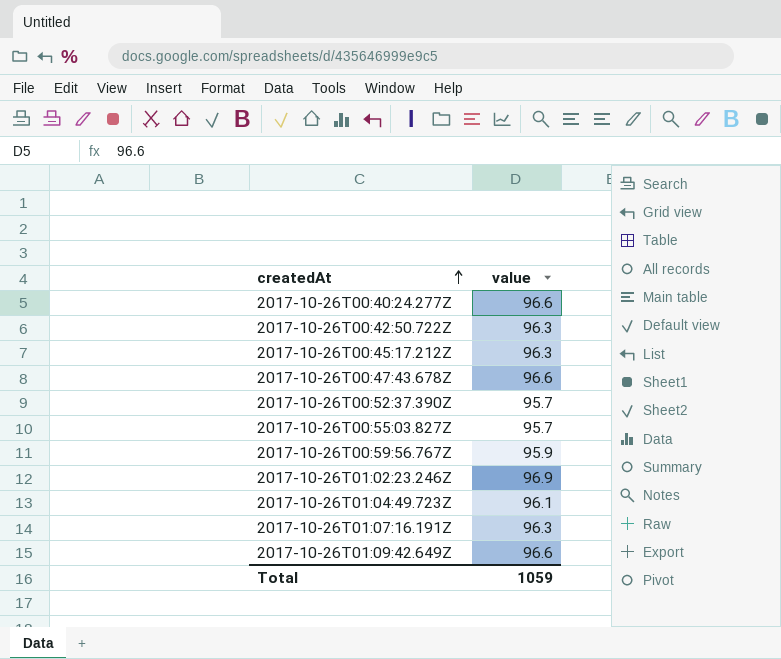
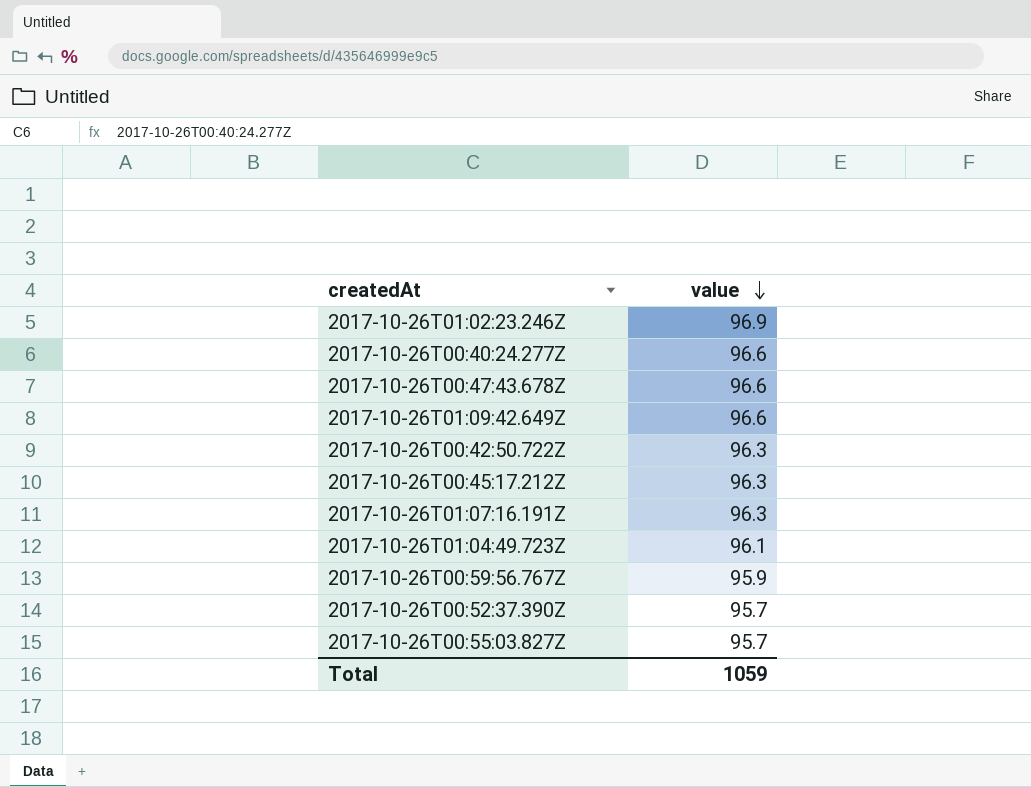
row order: createdAt ascending -> value descending

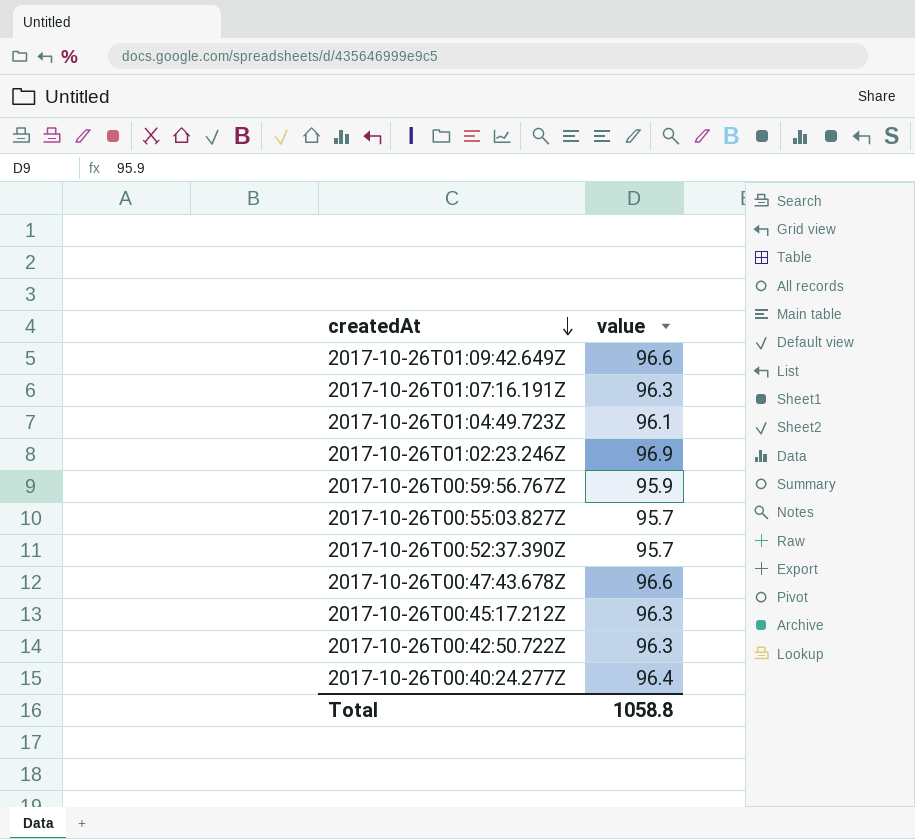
row order: value descending -> createdAt descending
2017-10-26T00:40:24.277Z | value: 96.6 -> 96.4
Total | value: 1059 -> 1058.8

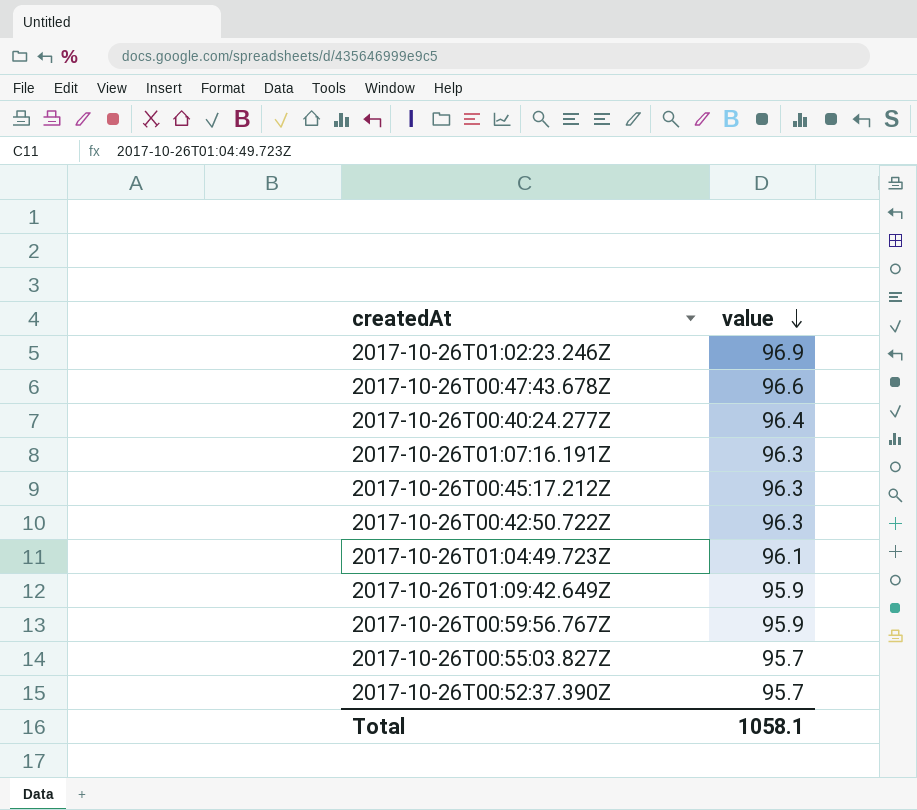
row order: createdAt descending -> value descending
2017-10-26T01:09:42.649Z | value: 96.6 -> 95.9
Total | value: 1058.8 -> 1058.1

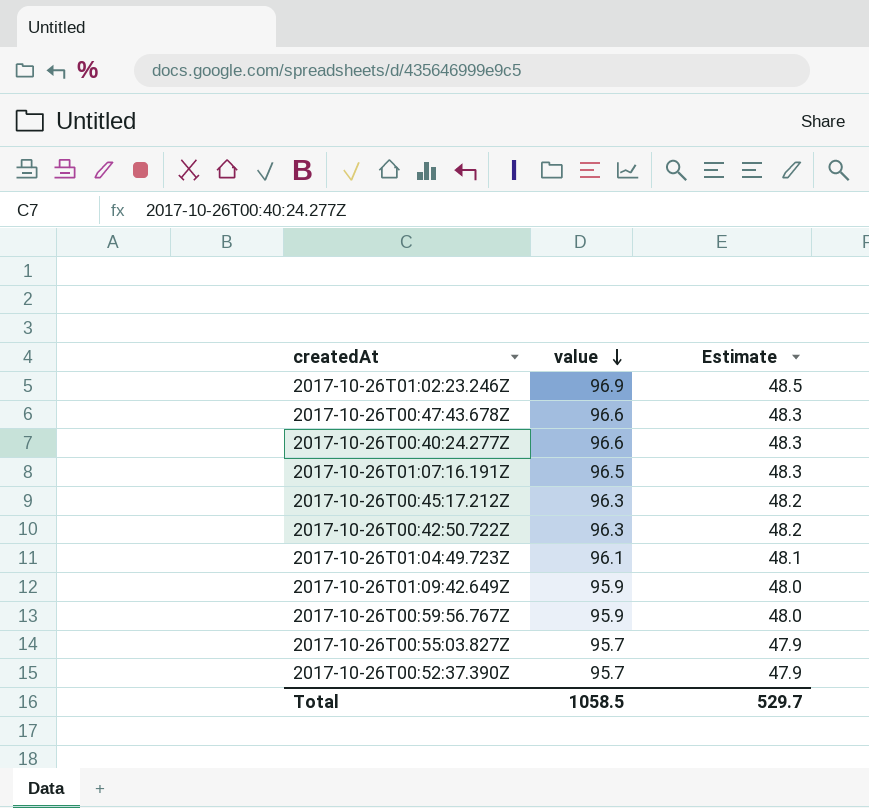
column Estimate | formula: none -> [value] * 0.5
2017-10-26T00:40:24.277Z | value: 96.4 -> 96.6
2017-10-26T01:07:16.191Z | value: 96.3 -> 96.5
Total | value: 1058.1 -> 1058.5

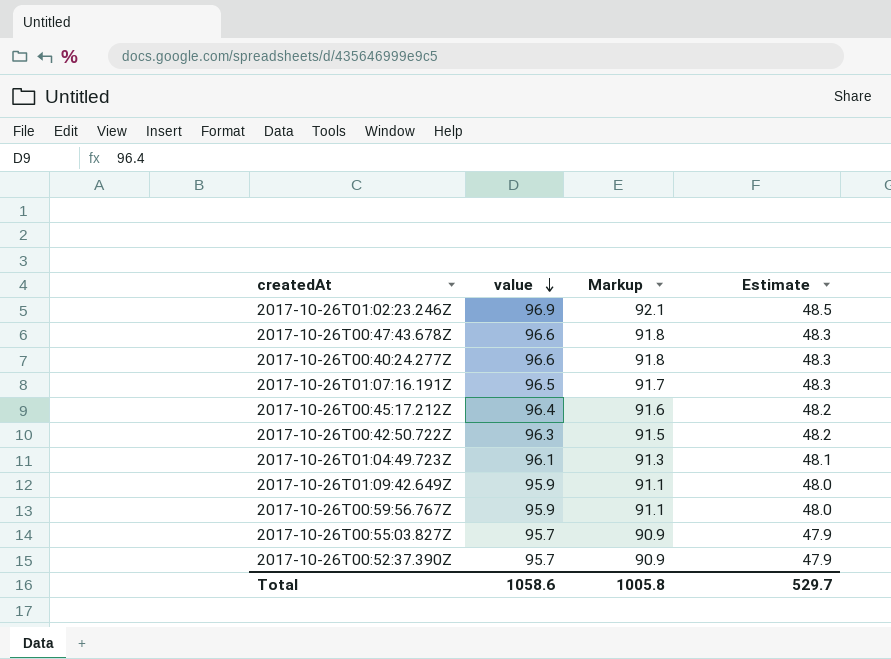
column Markup | formula: none -> [value] * 0.95
2017-10-26T00:45:17.212Z | value: 96.3 -> 96.4
Total | value: 1058.5 -> 1058.6

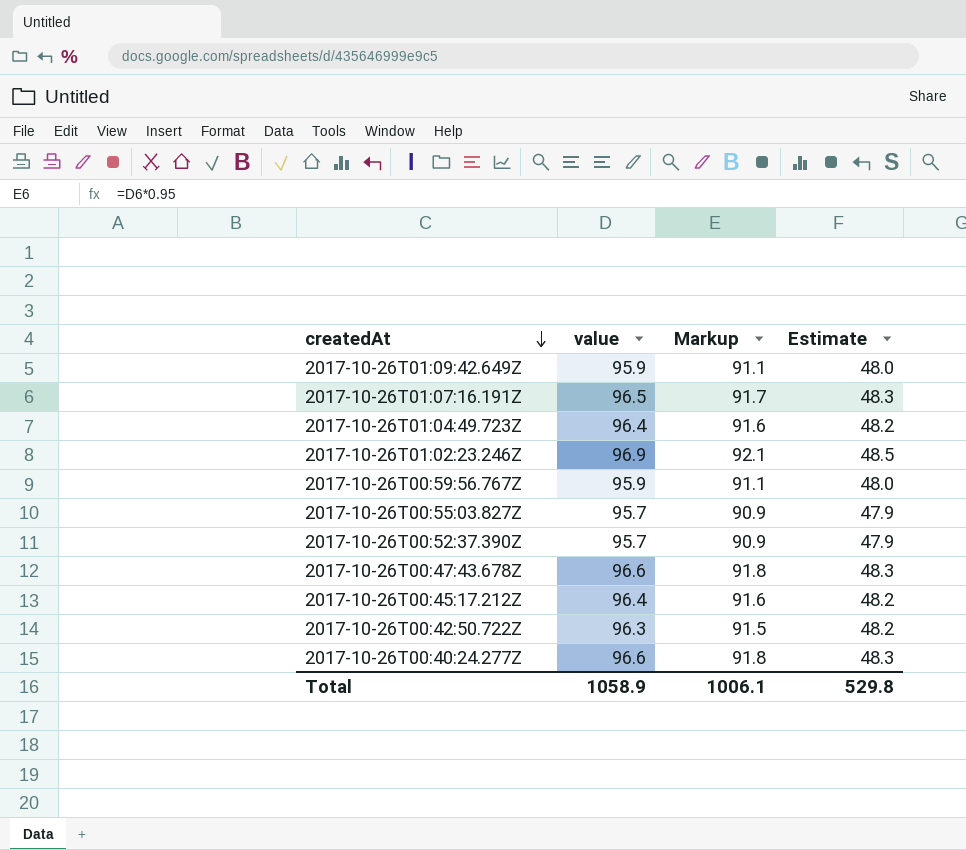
row order: value descending -> createdAt descending
2017-10-26T01:04:49.723Z | value: 96.1 -> 96.4
2017-10-26T01:04:49.723Z | Markup: 91.3 -> 91.6
2017-10-26T01:04:49.723Z | Estimate: 48.1 -> 48.2
Total | value: 1058.6 -> 1058.9
Total | Markup: 1005.8 -> 1006.1
Total | Estimate: 529.7 -> 529.8

